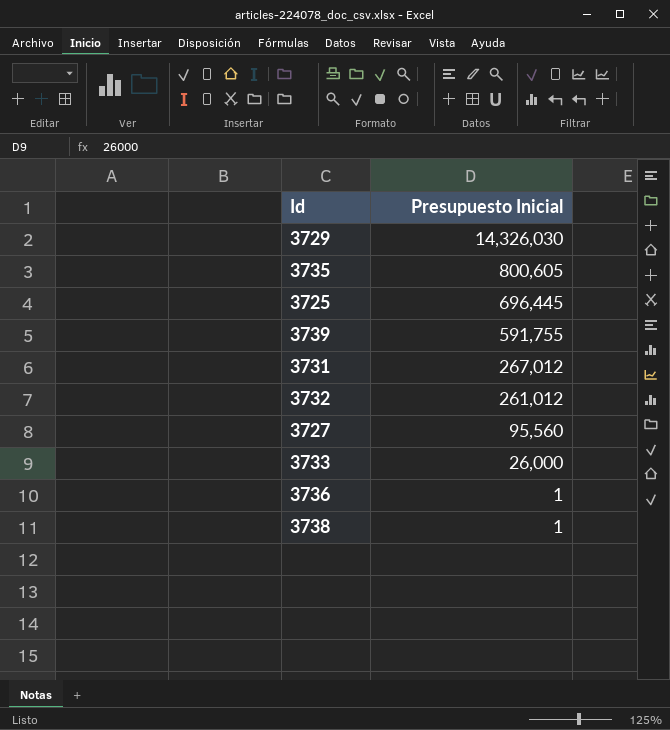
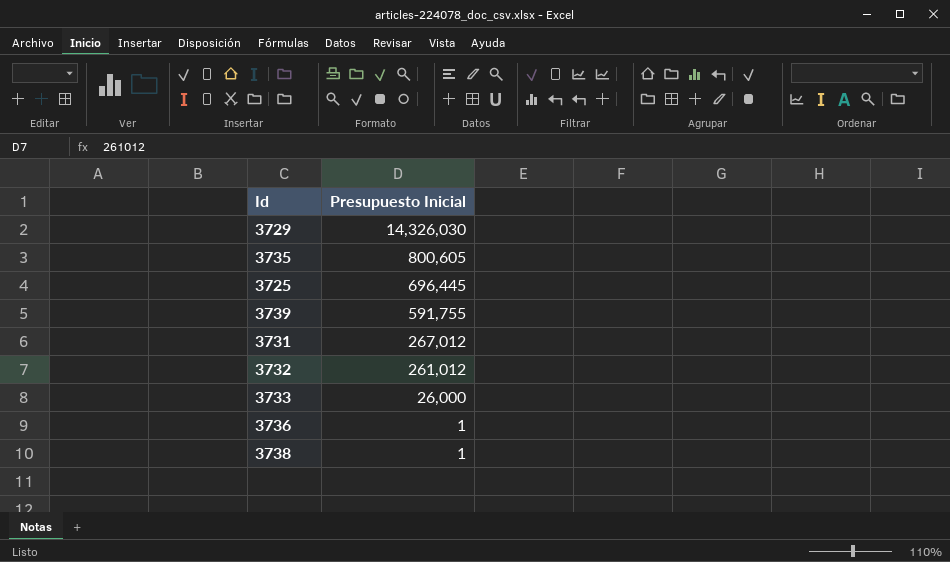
row 3727: 95,560 -> none

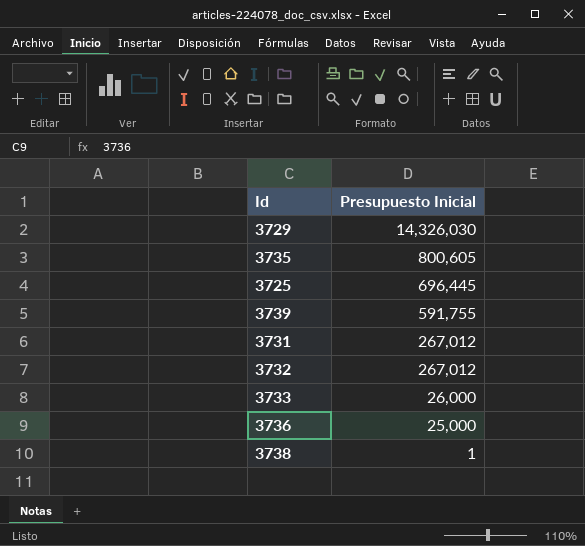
3732 | Presupuesto Inicial: 261,012 -> 267,012
3736 | Presupuesto Inicial: 1 -> 25,000

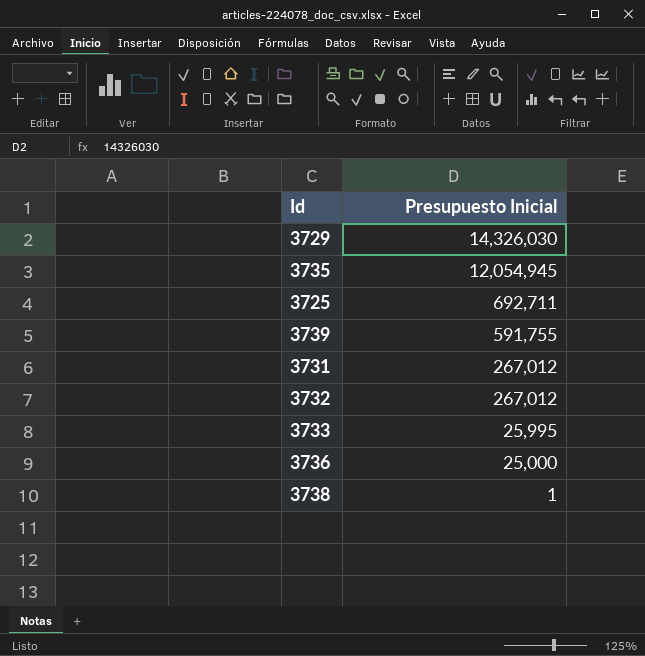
3735 | Presupuesto Inicial: 800,605 -> 12,054,945
3725 | Presupuesto Inicial: 696,445 -> 692,711
3733 | Presupuesto Inicial: 26,000 -> 25,995

